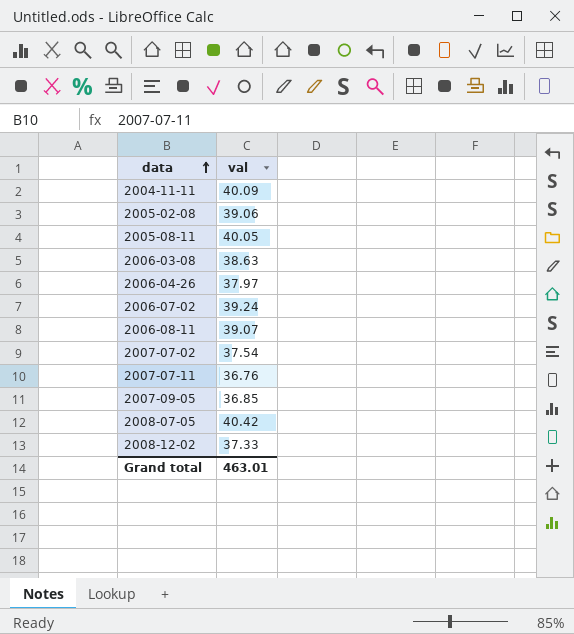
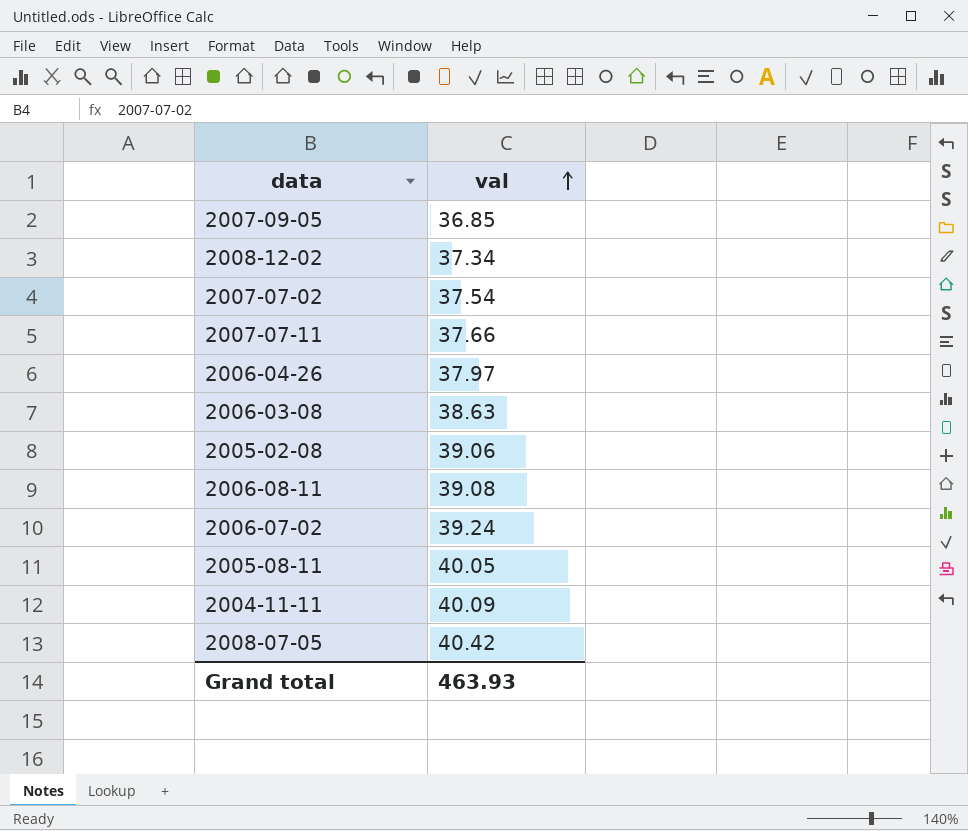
row order: data ascending -> val ascending
2008-12-02 | val: 37.33 -> 37.34
2007-07-11 | val: 36.76 -> 37.66
2006-08-11 | val: 39.07 -> 39.08
Grand total | val: 463.01 -> 463.93

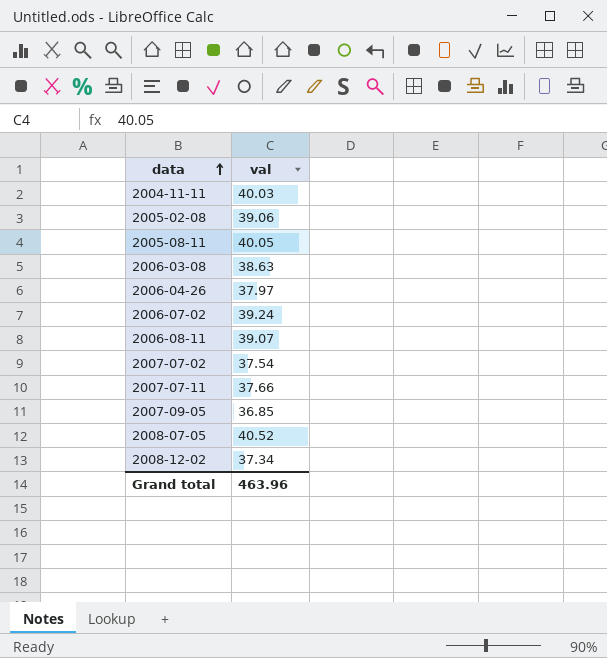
row order: val ascending -> data ascending
2004-11-11 | val: 40.09 -> 40.03
2006-08-11 | val: 39.08 -> 39.07
2008-07-05 | val: 40.42 -> 40.52
Grand total | val: 463.93 -> 463.96

